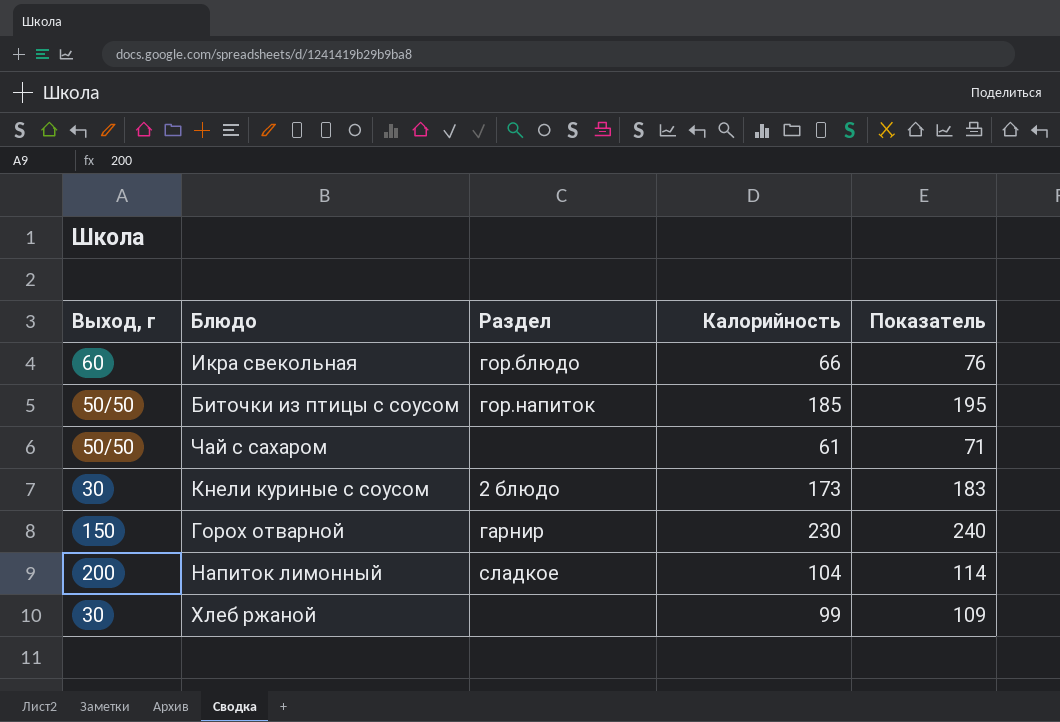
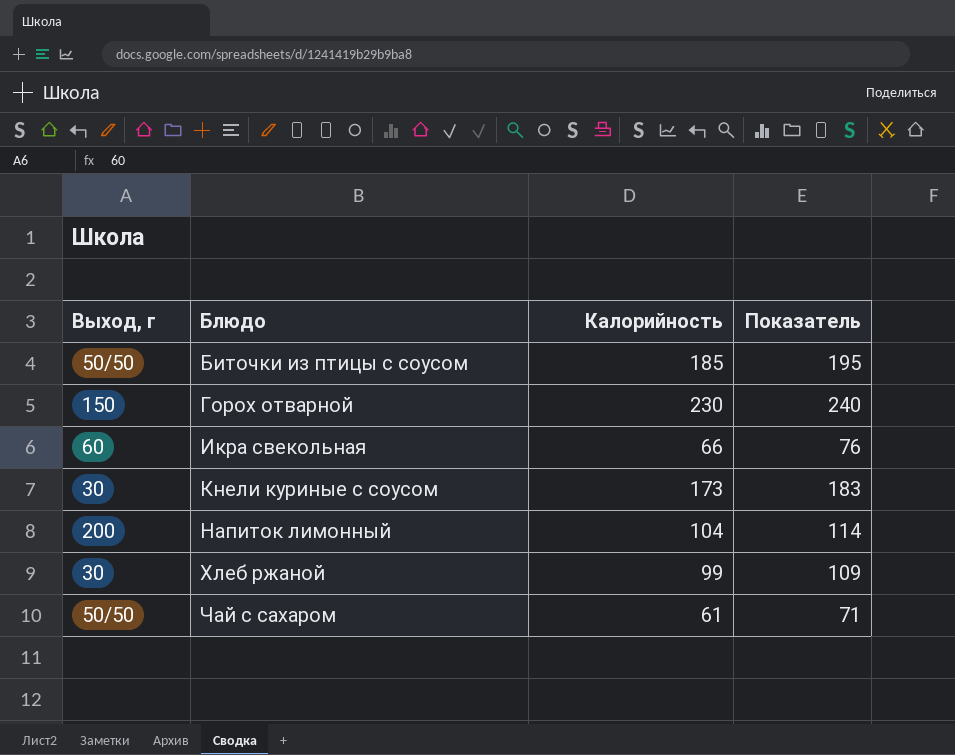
row order: none -> Блюдо ascending
column Раздел | position: 3 -> none

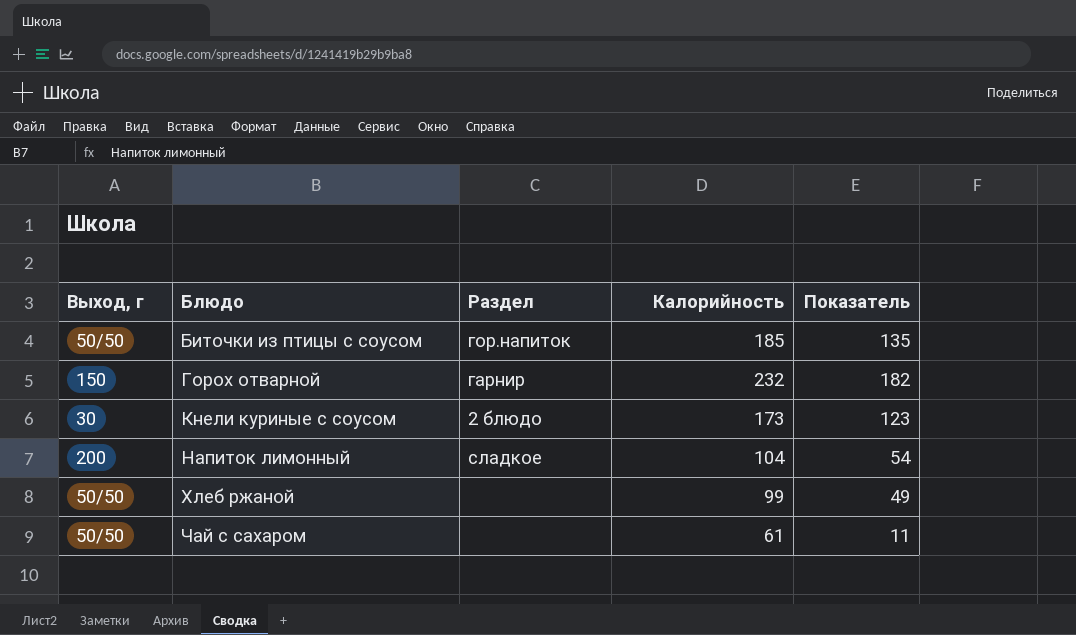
column Раздел | position: none -> 3
column Показатель | formula: [Калорийность] + 10 -> [Калорийность] - 50
row Икра свекольная: 60 | 66 | 76 -> none
Горох отварной | Калорийность: 230 -> 232
Хлеб ржаной | Выход, г: 30 -> 50/50

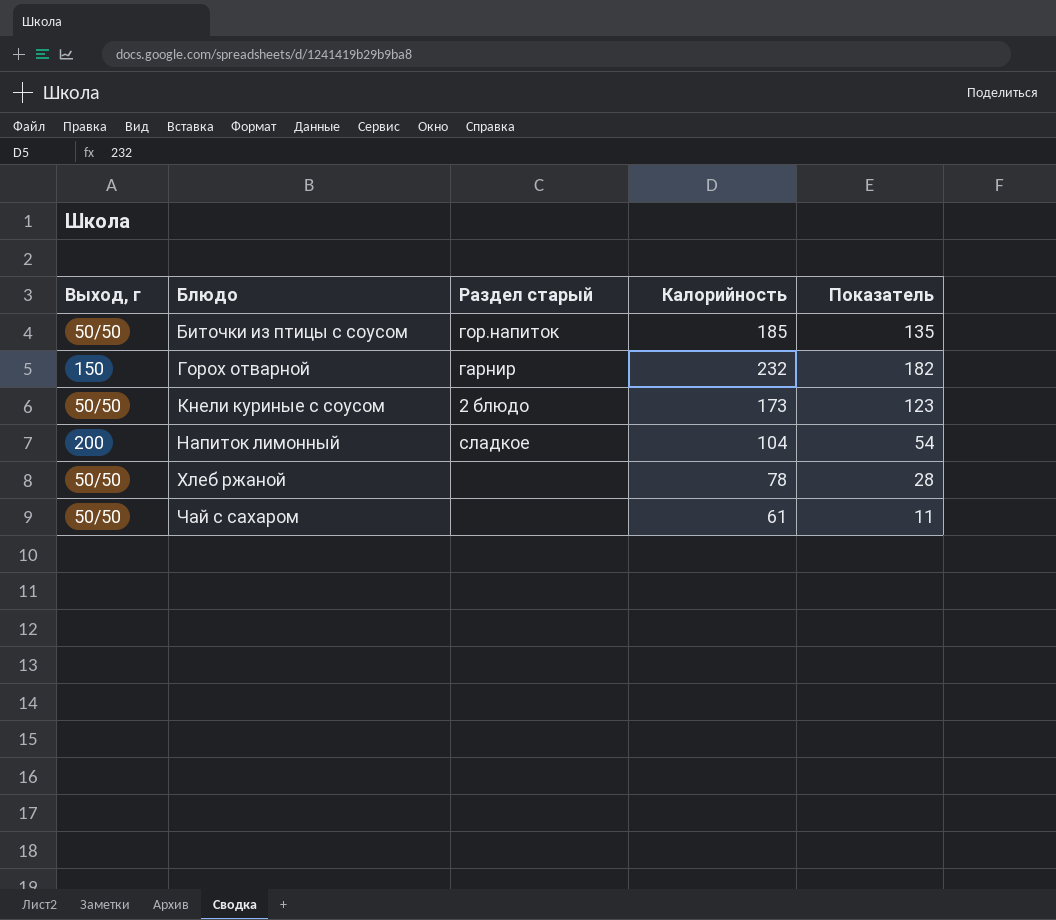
column name: Раздел -> Раздел старый
Кнели куриные с соусом | Выход, г: 30 -> 50/50
Хлеб ржаной | Калорийность: 99 -> 78
Хлеб ржаной | Показатель: 49 -> 28

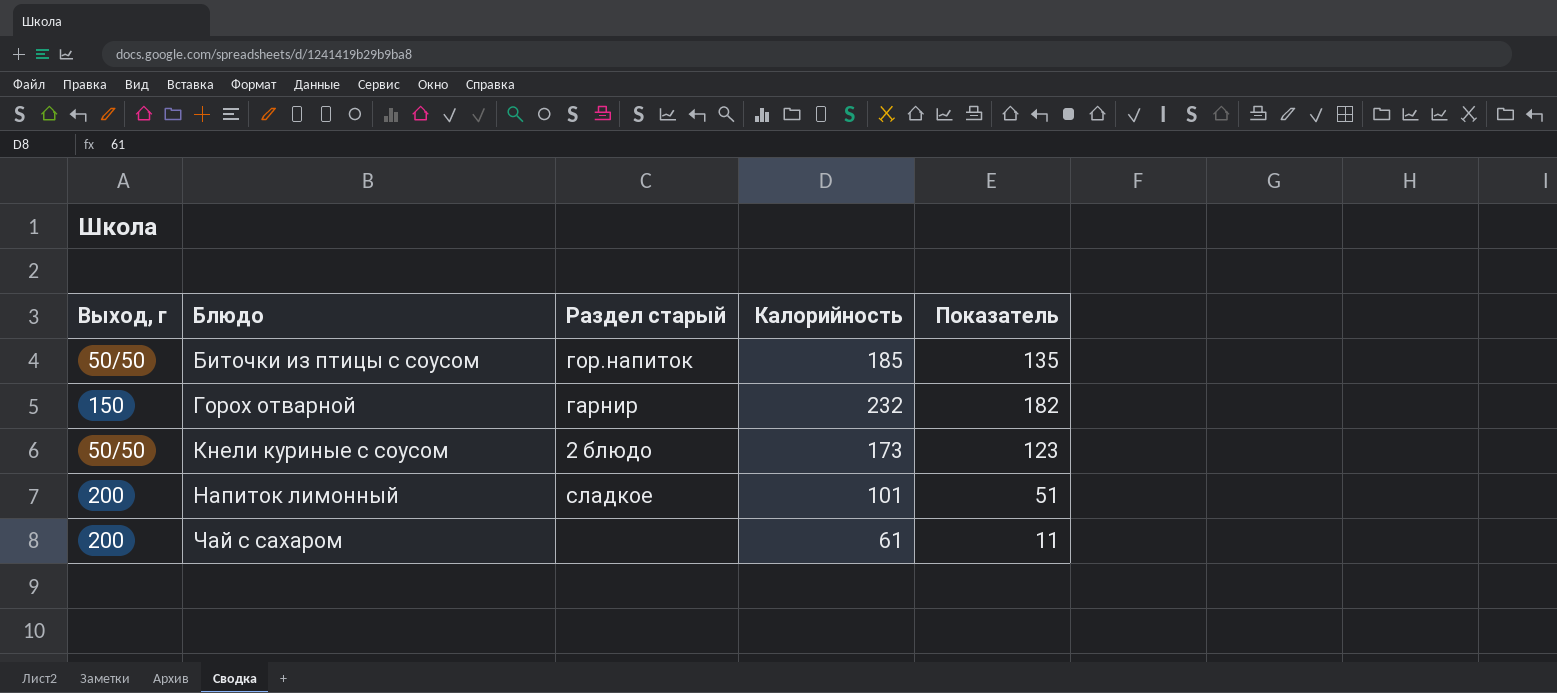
row Хлеб ржаной: 50/50 | none | 78 | 28 -> none
Напиток лимонный | Калорийность: 104 -> 101
Напиток лимонный | Показатель: 54 -> 51
Чай с сахаром | Выход, г: 50/50 -> 200

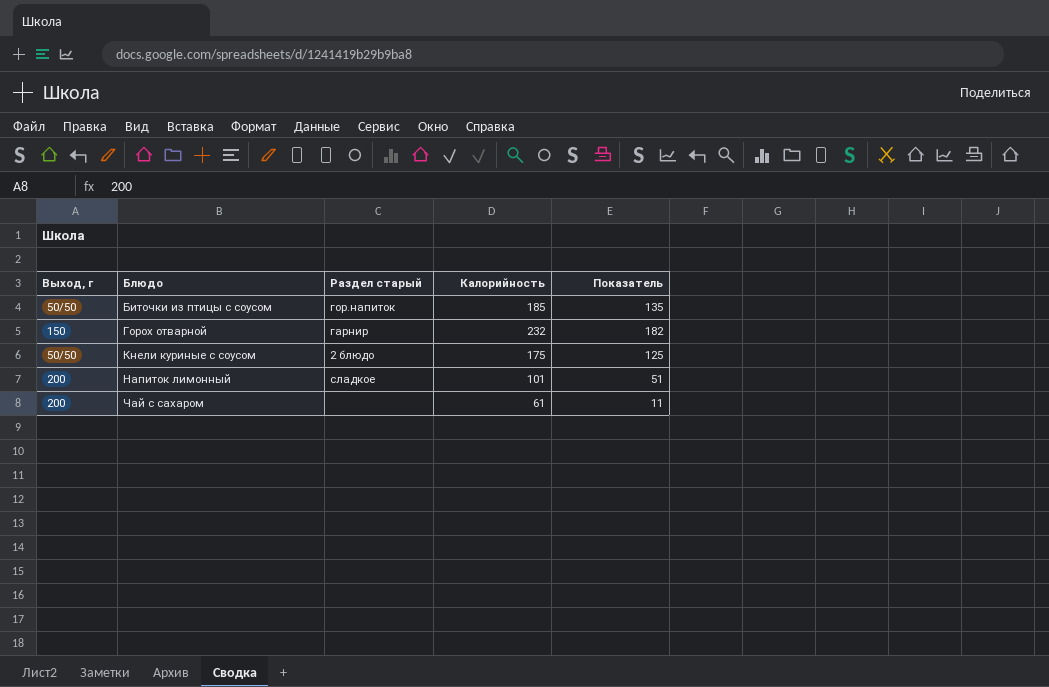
Кнели куриные с соусом | Калорийность: 173 -> 175
Кнели куриные с соусом | Показатель: 123 -> 125

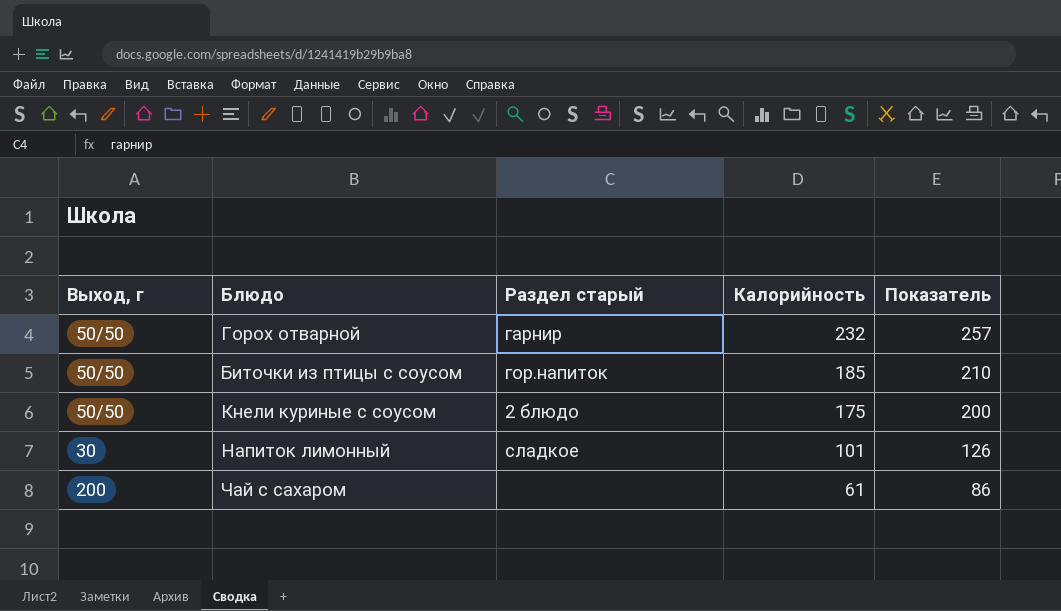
row order: Блюдо ascending -> Калорийность descending
column Показатель | formula: [Калорийность] - 50 -> [Калорийность] + 25
Горох отварной | Выход, г: 150 -> 50/50
Напиток лимонный | Выход, г: 200 -> 30

